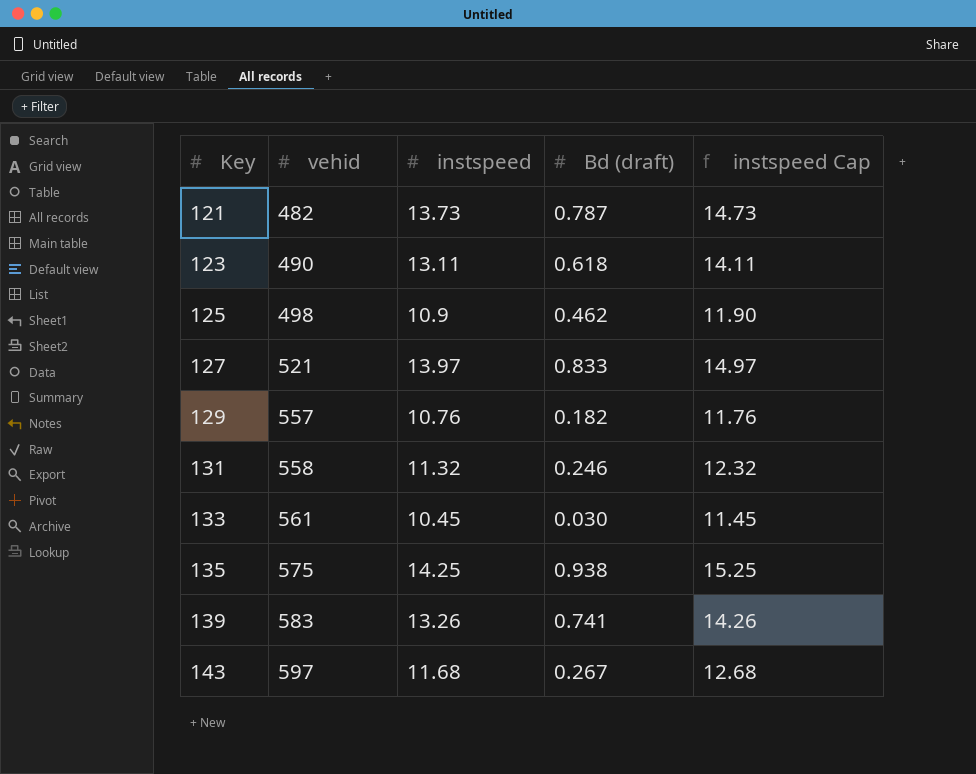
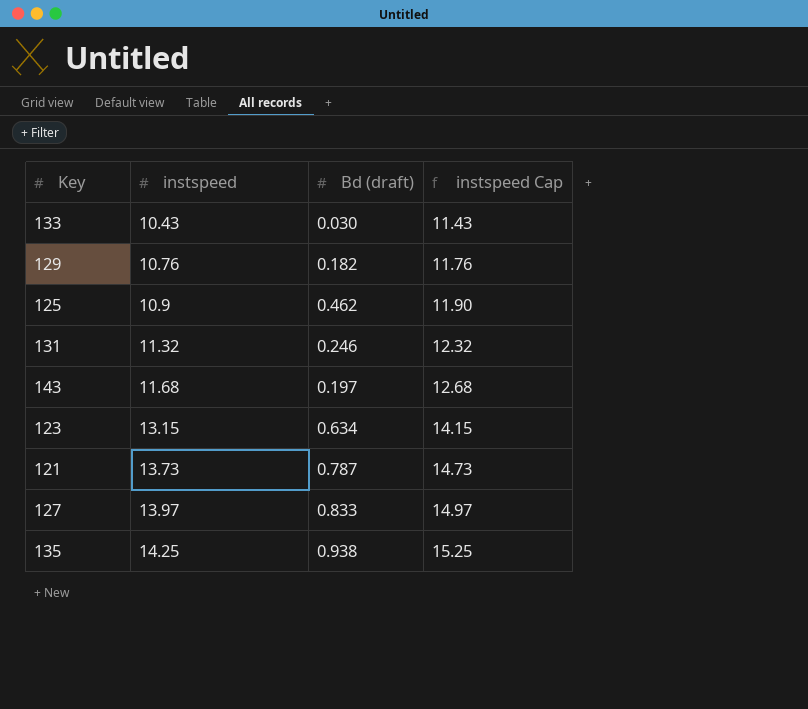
row order: Key ascending -> instspeed ascending
column vehid | position: 2 -> none
row 139: 583 | 13.26 | 0.741 | 14.26 -> none
133 | instspeed: 10.45 -> 10.43
133 | instspeed Cap: 11.45 -> 11.43
143 | Bd (draft): 0.267 -> 0.197
123 | instspeed: 13.11 -> 13.15
123 | Bd (draft): 0.618 -> 0.634
123 | instspeed Cap: 14.11 -> 14.15

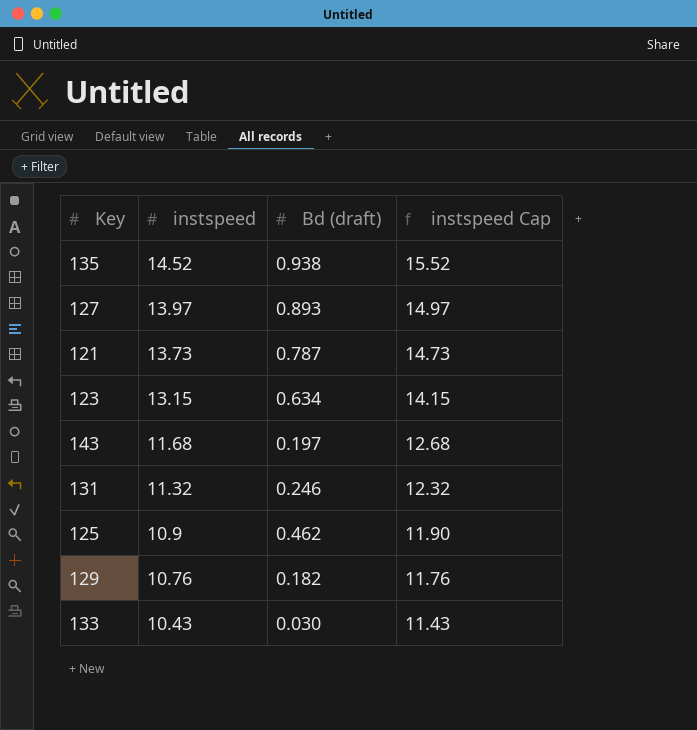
row order: instspeed ascending -> instspeed descending
135 | instspeed: 14.25 -> 14.52
135 | instspeed Cap: 15.25 -> 15.52
127 | Bd (draft): 0.833 -> 0.893

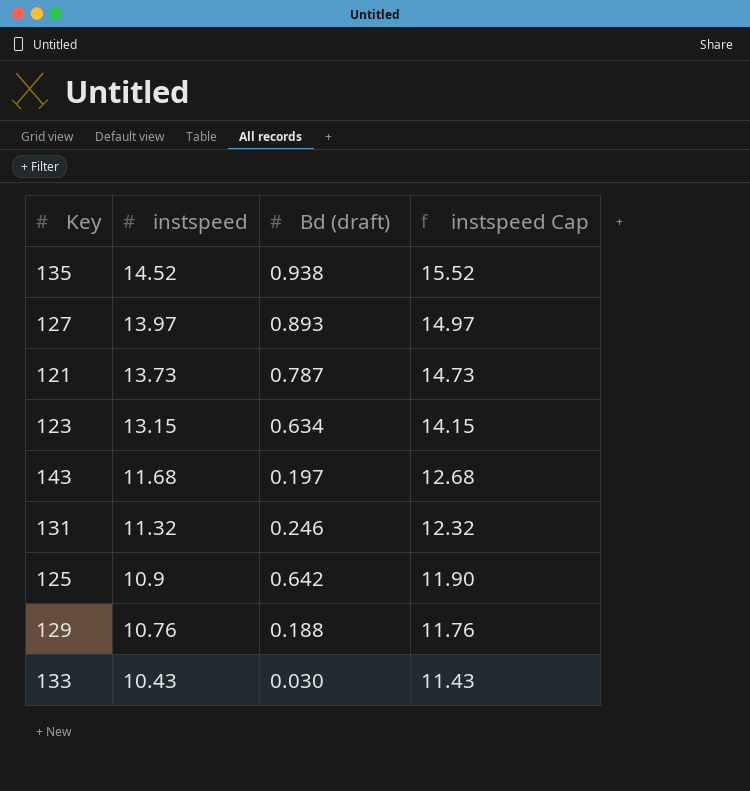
125 | Bd (draft): 0.462 -> 0.642
129 | Bd (draft): 0.182 -> 0.188

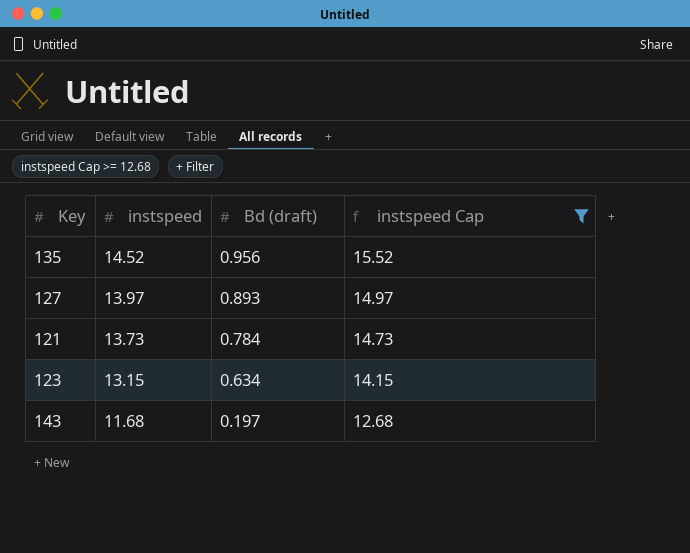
filter: none -> instspeed Cap >= 12.68
135 | Bd (draft): 0.938 -> 0.956
121 | Bd (draft): 0.787 -> 0.784

